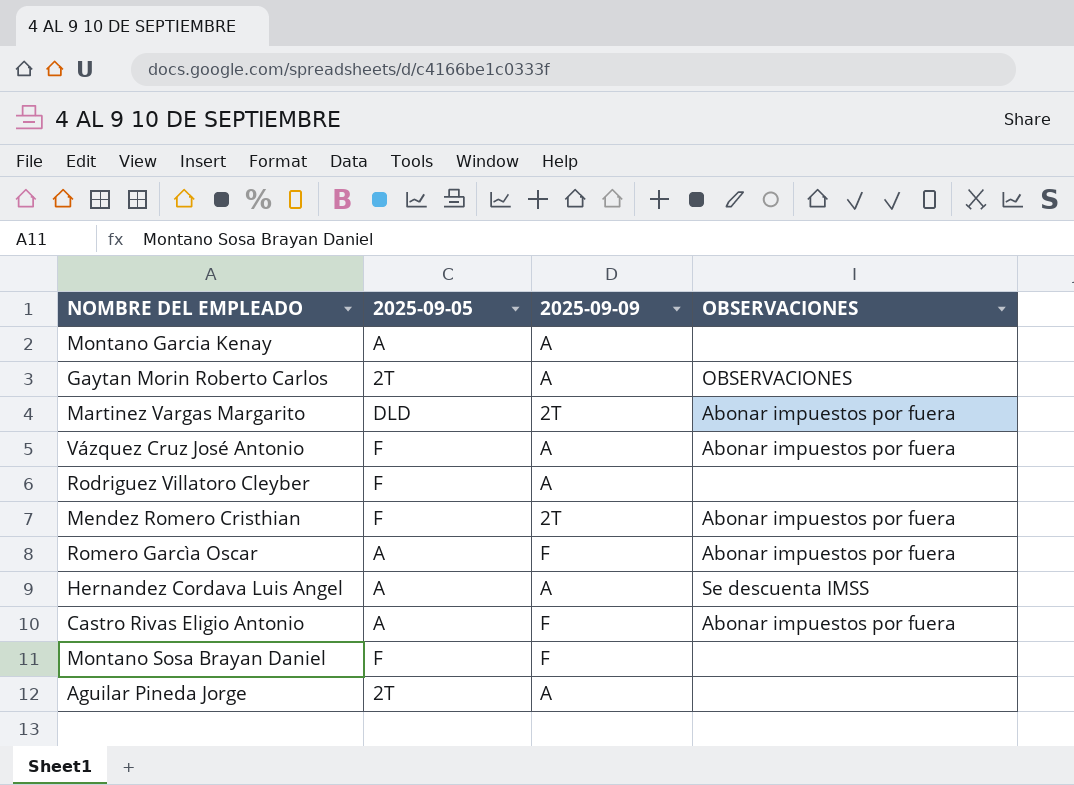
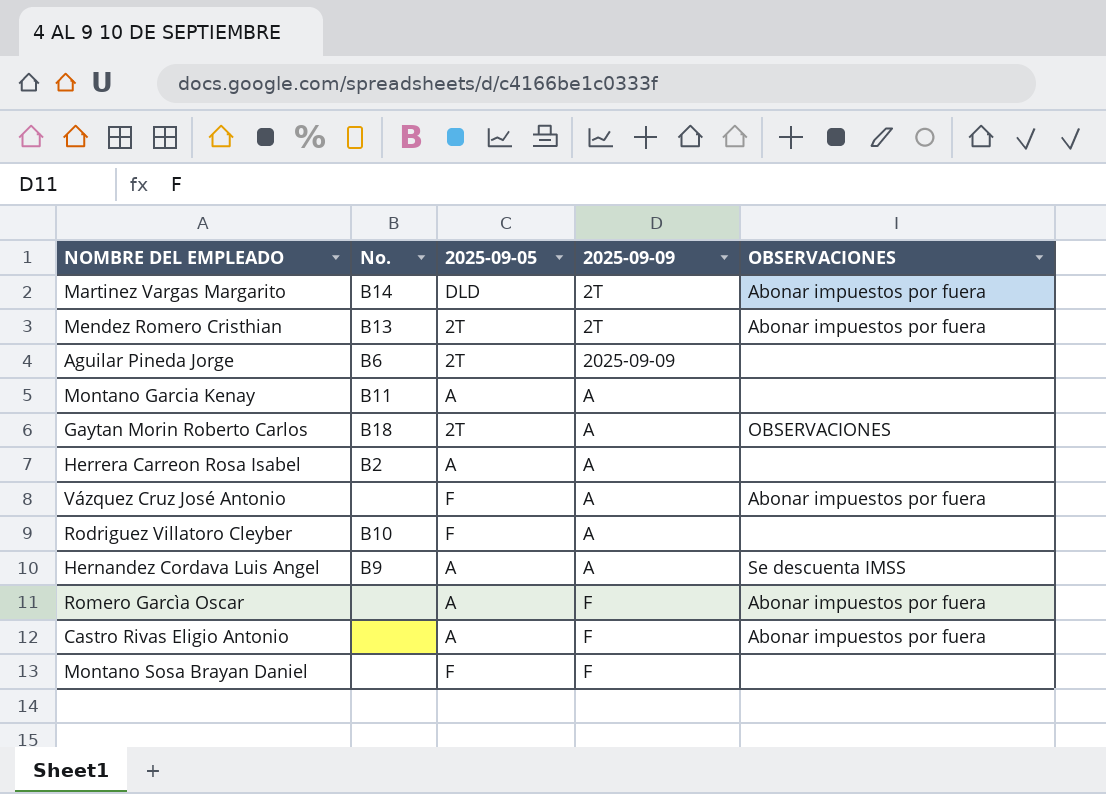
row order: none -> 2025-09-09 ascending
column No. | position: none -> 2
Mendez Romero Cristhian | 2025-09-05: F -> 2T
Aguilar Pineda Jorge | 2025-09-09: A -> 2025-09-09
row Herrera Carreon Rosa Isabel: none -> B2 | A | A | none

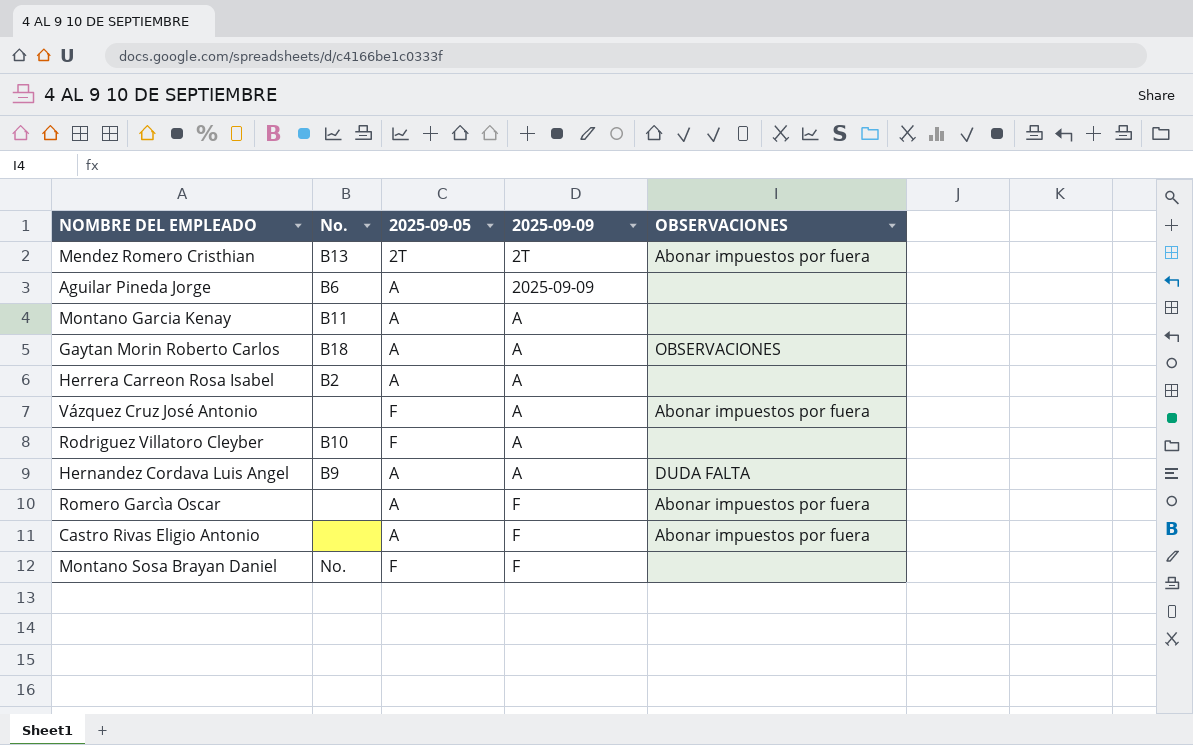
row Martinez Vargas Margarito: B14 | DLD | 2T | Abonar impuestos por fuera -> none
Aguilar Pineda Jorge | 2025-09-05: 2T -> A
Gaytan Morin Roberto Carlos | 2025-09-05: 2T -> A
Hernandez Cordava Luis Angel | OBSERVACIONES: Se descuenta IMSS -> DUDA FALTA
Montano Sosa Brayan Daniel | No.: none -> No.

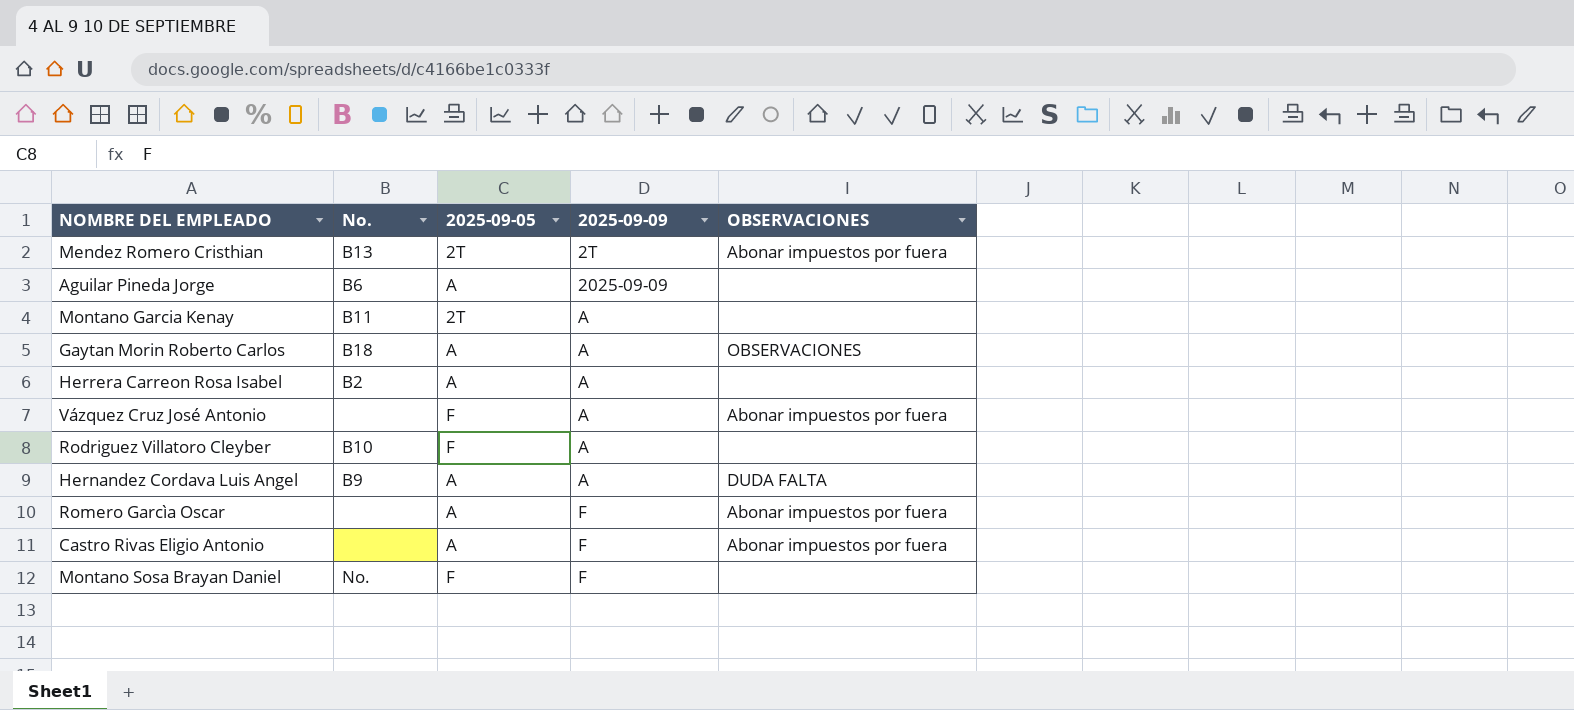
Montano Garcia Kenay | 2025-09-05: A -> 2T

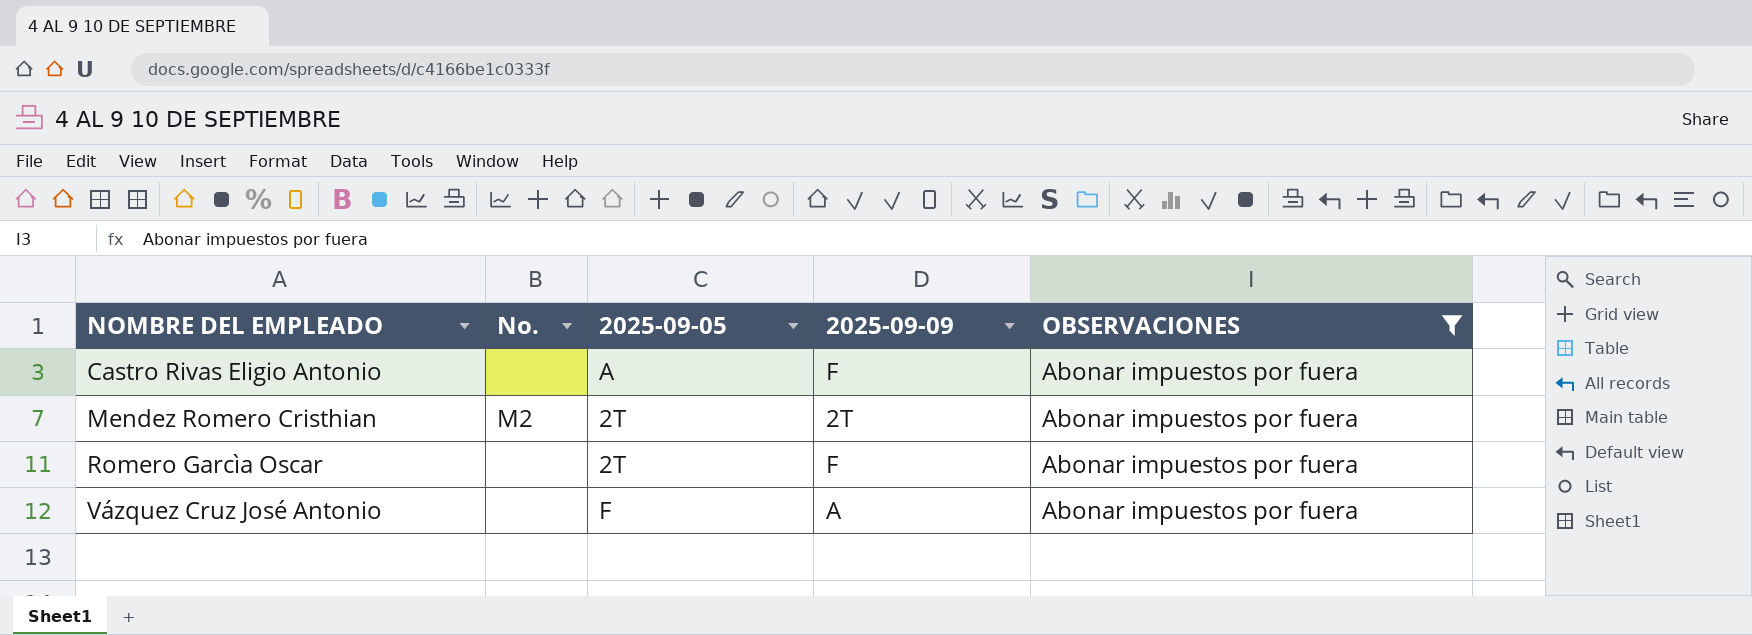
filter: none -> OBSERVACIONES = Abonar impuestos por fuera
row order: 2025-09-09 ascending -> NOMBRE DEL EMPLEADO ascending
Mendez Romero Cristhian | No.: B13 -> M2
Romero Garcìa Oscar | 2025-09-05: A -> 2T

